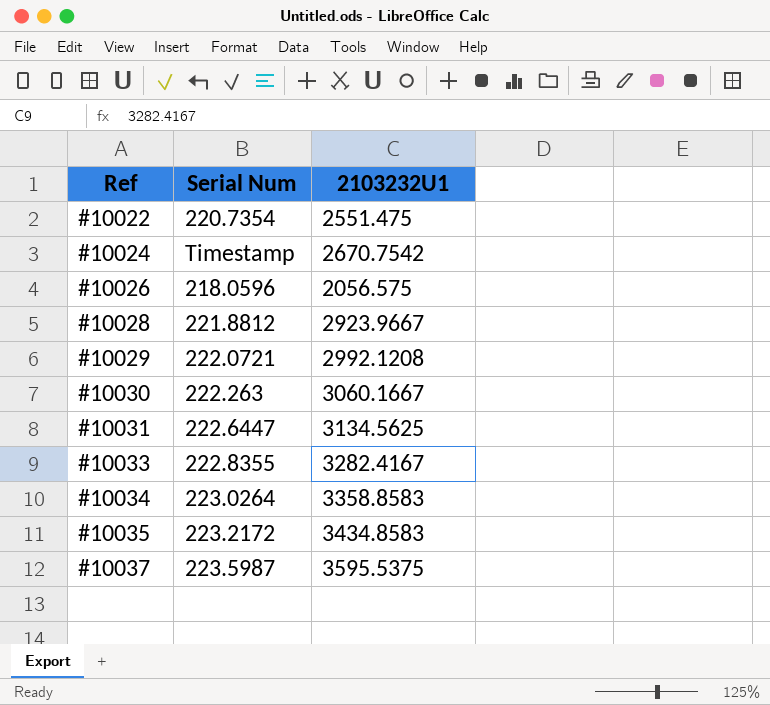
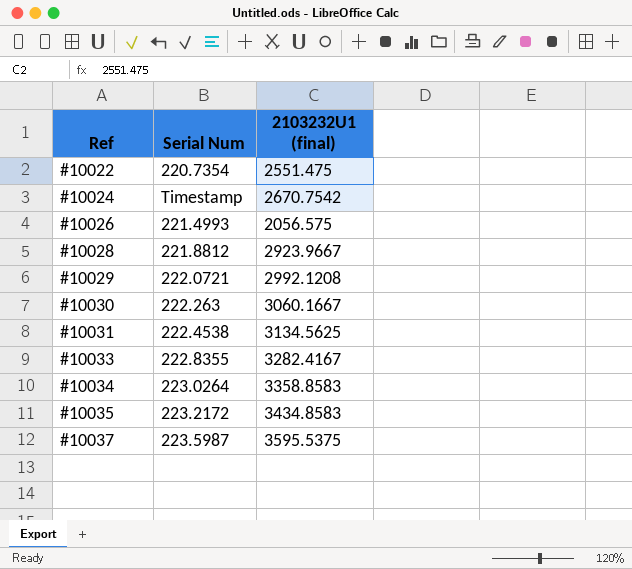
column name: 2103232U1 -> 2103232U1 (final)
#10026 | Serial Num: 218.0596 -> 221.4993
#10031 | Serial Num: 222.6447 -> 222.4538

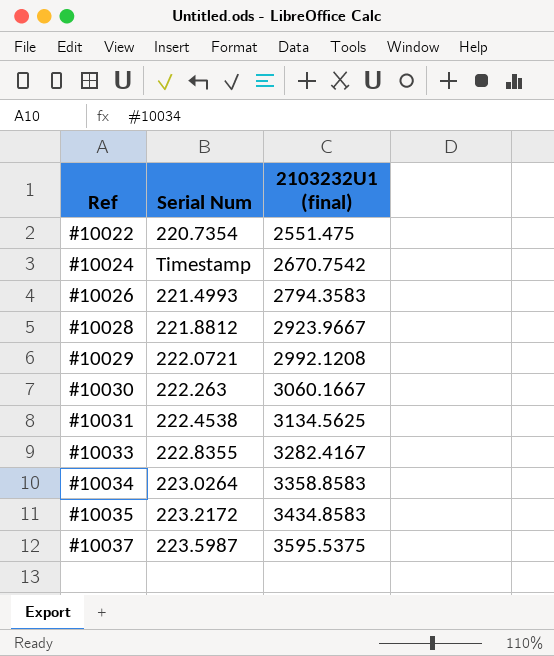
#10026 | 2103232U1 (final): 2056.575 -> 2794.3583

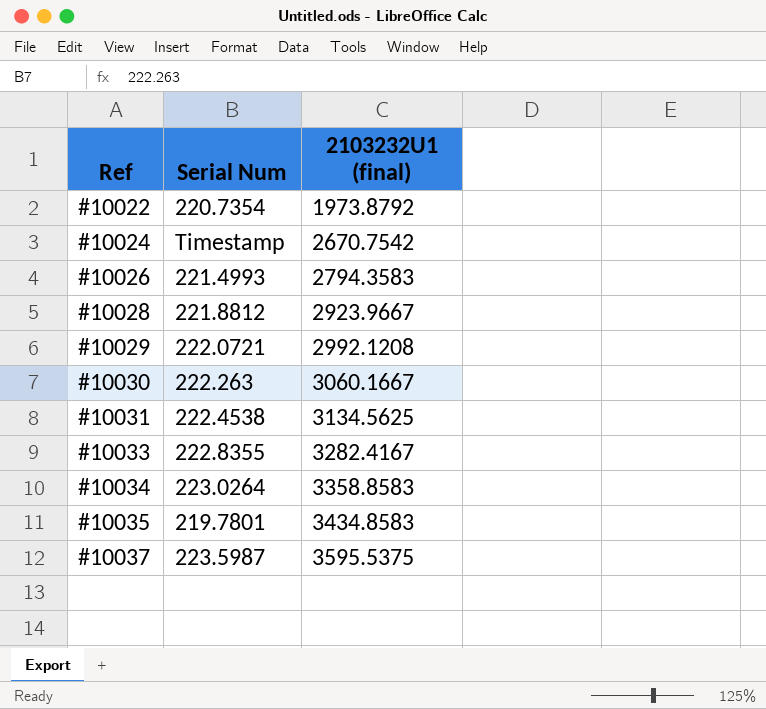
#10022 | 2103232U1 (final): 2551.475 -> 1973.8792
#10035 | Serial Num: 223.2172 -> 219.7801

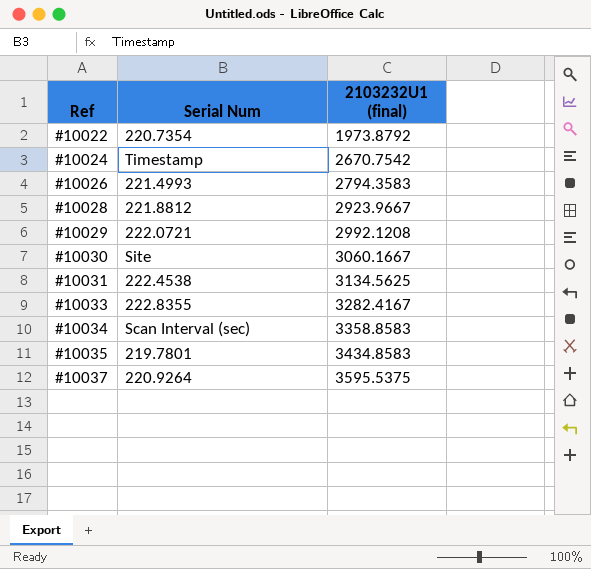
#10030 | Serial Num: 222.263 -> Site
#10034 | Serial Num: 223.0264 -> Scan Interval (sec)
#10037 | Serial Num: 223.5987 -> 220.9264

